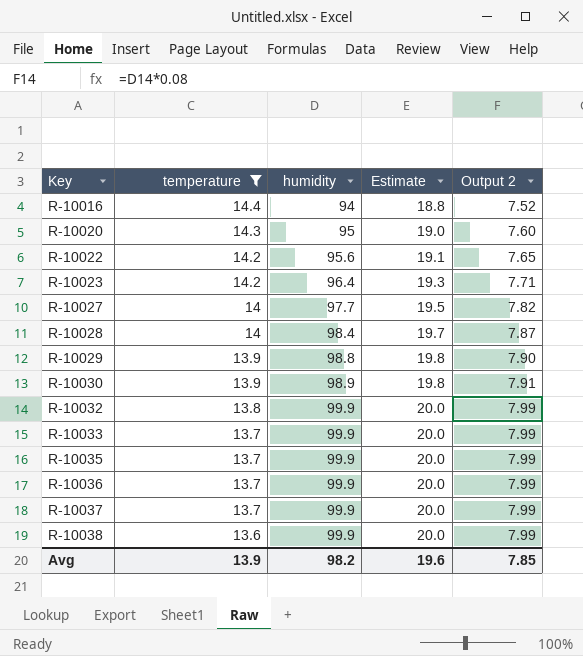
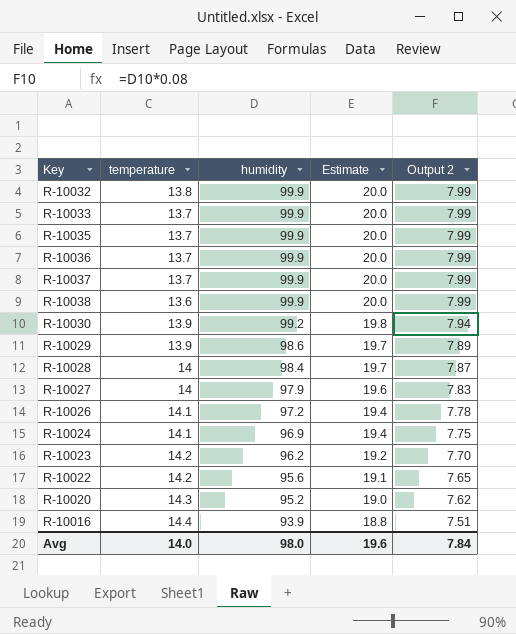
filter: temperature != 14.1 -> none
row order: Key ascending -> humidity descending
R-10030 | humidity: 98.9 -> 99.2
R-10030 | Output 2: 7.91 -> 7.94
R-10029 | humidity: 98.8 -> 98.6
R-10029 | Estimate: 19.8 -> 19.7
R-10029 | Output 2: 7.90 -> 7.89
R-10027 | humidity: 97.7 -> 97.9
R-10027 | Estimate: 19.5 -> 19.6
R-10027 | Output 2: 7.82 -> 7.83
R-10023 | humidity: 96.4 -> 96.2
R-10023 | Estimate: 19.3 -> 19.2
R-10023 | Output 2: 7.71 -> 7.70
R-10020 | humidity: 95 -> 95.2
R-10020 | Output 2: 7.60 -> 7.62
R-10016 | humidity: 94 -> 93.9
R-10016 | Output 2: 7.52 -> 7.51
Avg | temperature: 13.9 -> 14.0
Avg | humidity: 98.2 -> 98.0
Avg | Output 2: 7.85 -> 7.84

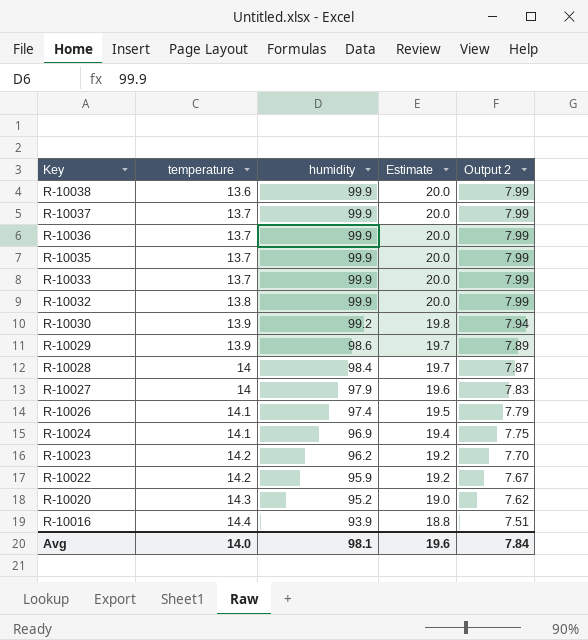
row order: humidity descending -> Key descending
R-10026 | humidity: 97.2 -> 97.4
R-10026 | Estimate: 19.4 -> 19.5
R-10026 | Output 2: 7.78 -> 7.79
R-10022 | humidity: 95.6 -> 95.9
R-10022 | Estimate: 19.1 -> 19.2
R-10022 | Output 2: 7.65 -> 7.67
Avg | humidity: 98.0 -> 98.1

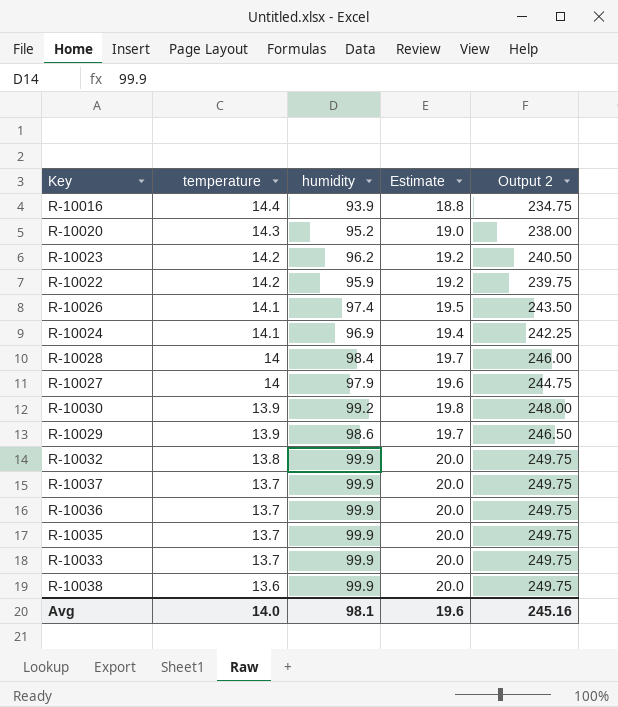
row order: Key descending -> temperature descending
column Output 2 | formula: [humidity] * 0.08 -> [humidity] * 2.5
Avg | Output 2: 7.84 -> 245.16

